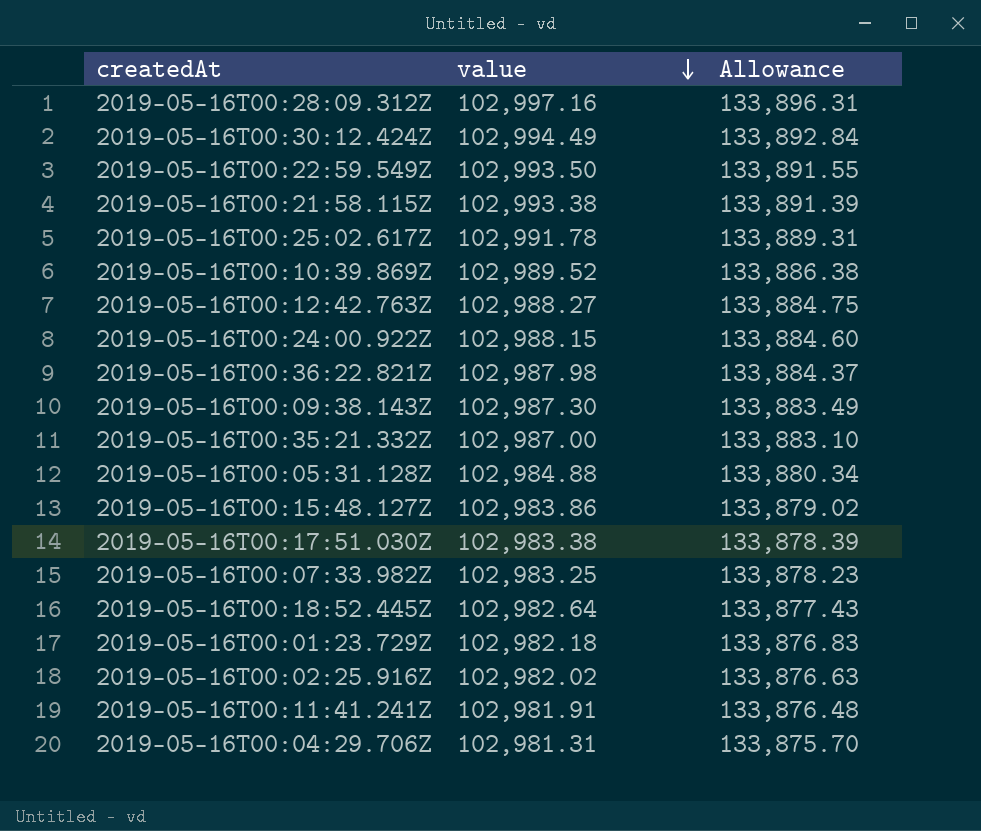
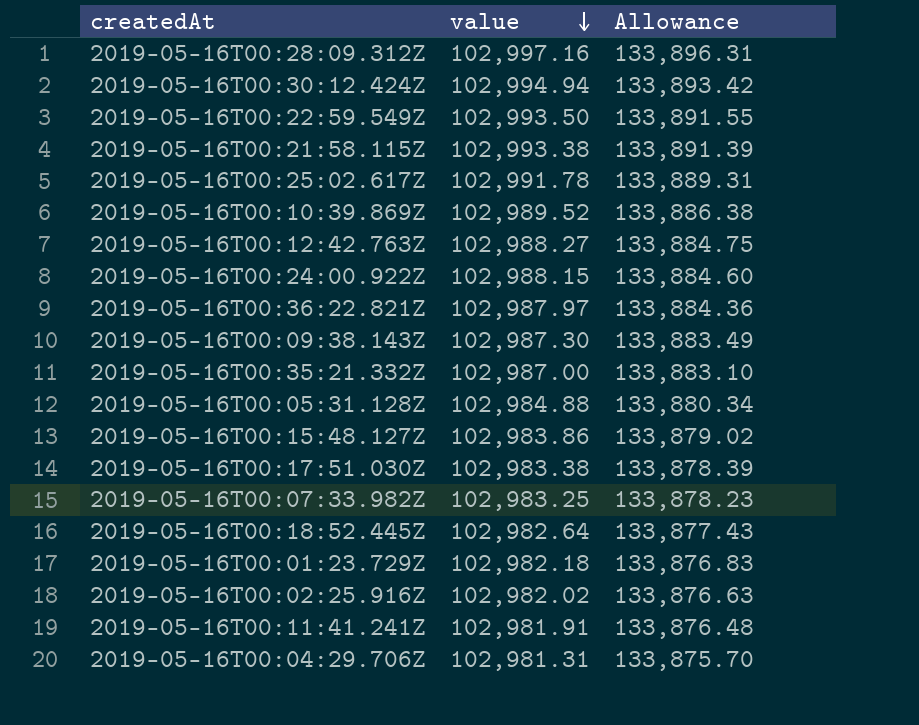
2019-05-16T00:30:12.424Z | value: 102,994.49 -> 102,994.94
2019-05-16T00:30:12.424Z | Allowance: 133,892.84 -> 133,893.42
2019-05-16T00:36:22.821Z | value: 102,987.98 -> 102,987.97
2019-05-16T00:36:22.821Z | Allowance: 133,884.37 -> 133,884.36

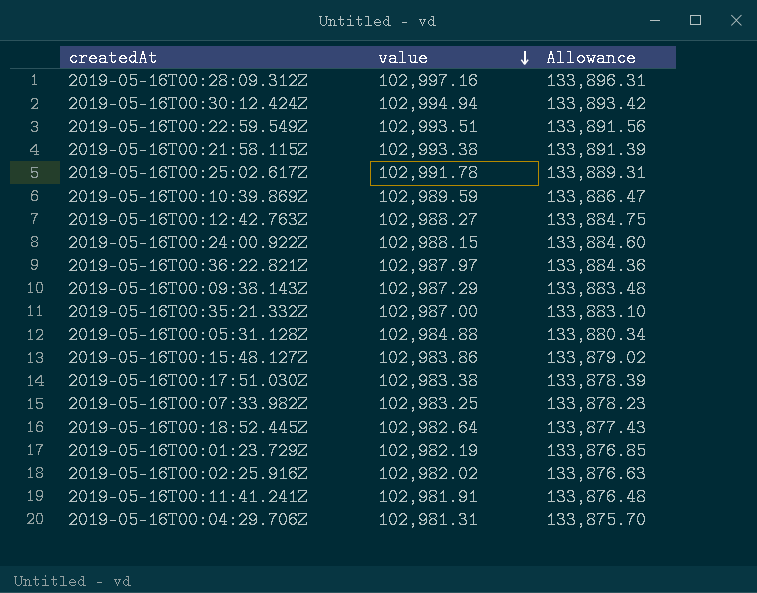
2019-05-16T00:22:59.549Z | value: 102,993.50 -> 102,993.51
2019-05-16T00:22:59.549Z | Allowance: 133,891.55 -> 133,891.56
2019-05-16T00:10:39.869Z | value: 102,989.52 -> 102,989.59
2019-05-16T00:10:39.869Z | Allowance: 133,886.38 -> 133,886.47
2019-05-16T00:09:38.143Z | value: 102,987.30 -> 102,987.29
2019-05-16T00:09:38.143Z | Allowance: 133,883.49 -> 133,883.48
2019-05-16T00:01:23.729Z | value: 102,982.18 -> 102,982.19
2019-05-16T00:01:23.729Z | Allowance: 133,876.83 -> 133,876.85

